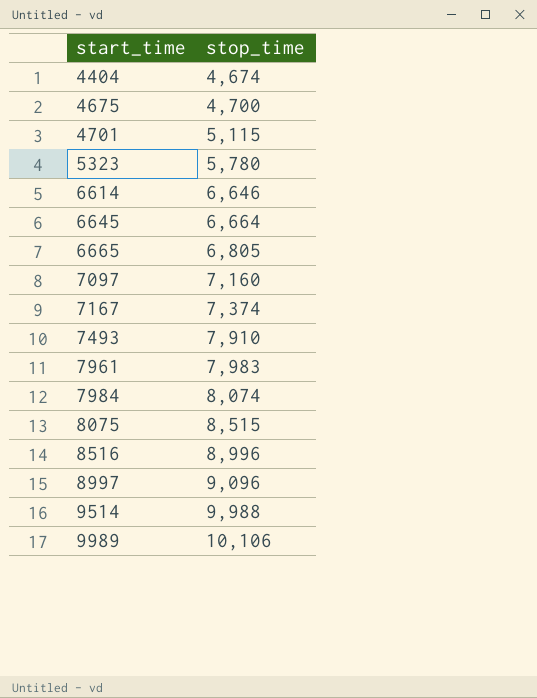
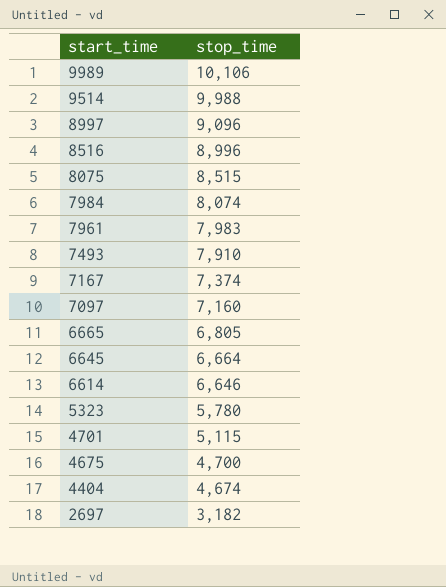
row order: start_time ascending -> start_time descending
row 2697: none -> 3,182

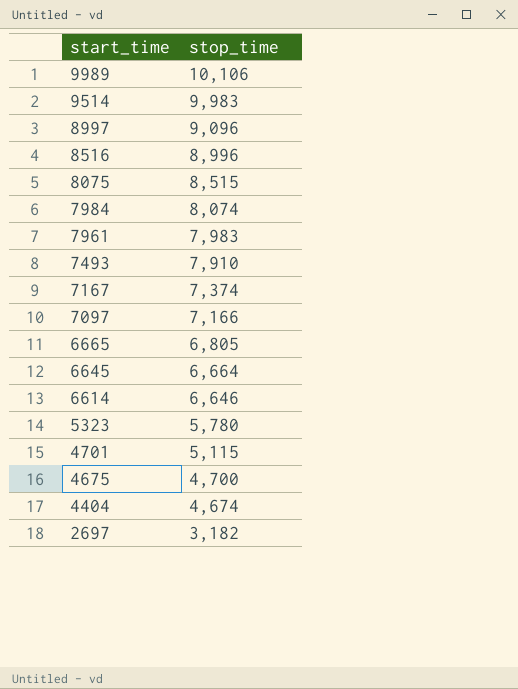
9514 | stop_time: 9,988 -> 9,983
7097 | stop_time: 7,160 -> 7,166

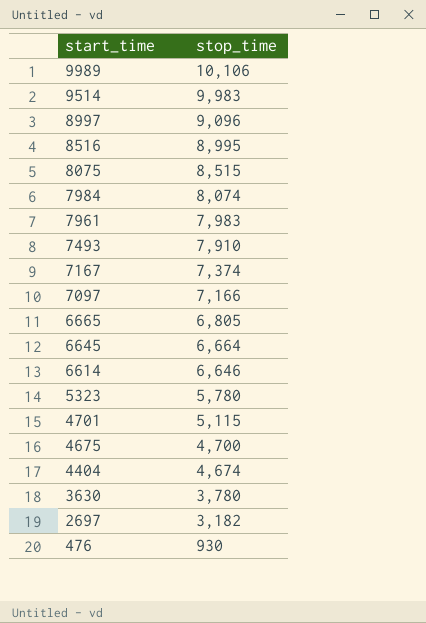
8516 | stop_time: 8,996 -> 8,995
row 3630: none -> 3,780
row 476: none -> 930

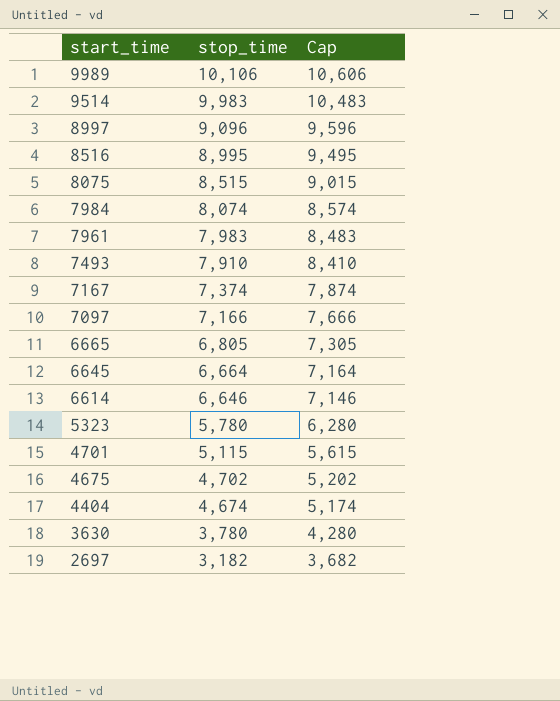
column Cap | formula: none -> [stop_time] + 500
row 476: 930 -> none
4675 | stop_time: 4,700 -> 4,702

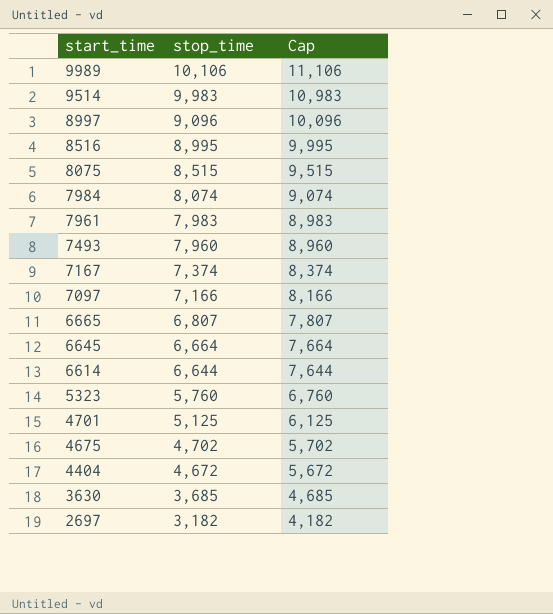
column Cap | formula: [stop_time] + 500 -> [stop_time] + 1000
7493 | stop_time: 7,910 -> 7,960
6665 | stop_time: 6,805 -> 6,807
6614 | stop_time: 6,646 -> 6,644
5323 | stop_time: 5,780 -> 5,760
4701 | stop_time: 5,115 -> 5,125
4404 | stop_time: 4,674 -> 4,672
3630 | stop_time: 3,780 -> 3,685

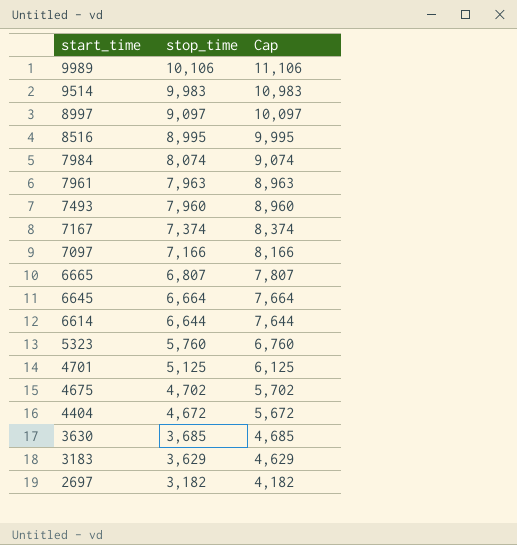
row 8075: 8,515 | 9,515 -> none
8997 | stop_time: 9,096 -> 9,097
8997 | Cap: 10,096 -> 10,097
7961 | stop_time: 7,983 -> 7,963
7961 | Cap: 8,983 -> 8,963
row 3183: none -> 3,629 | 4,629

